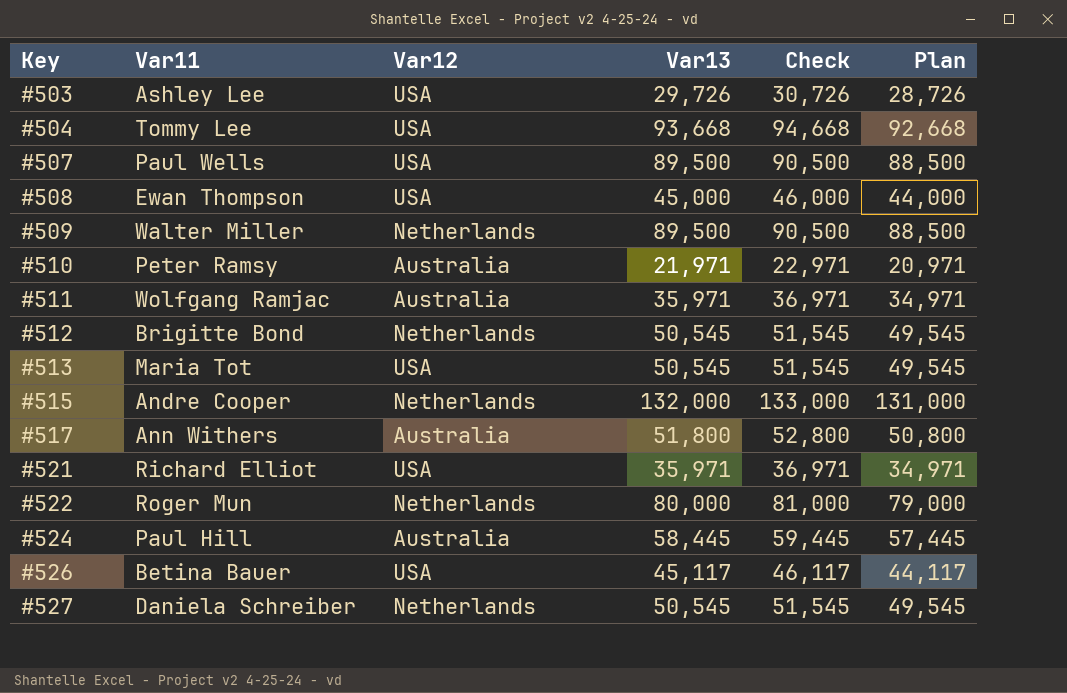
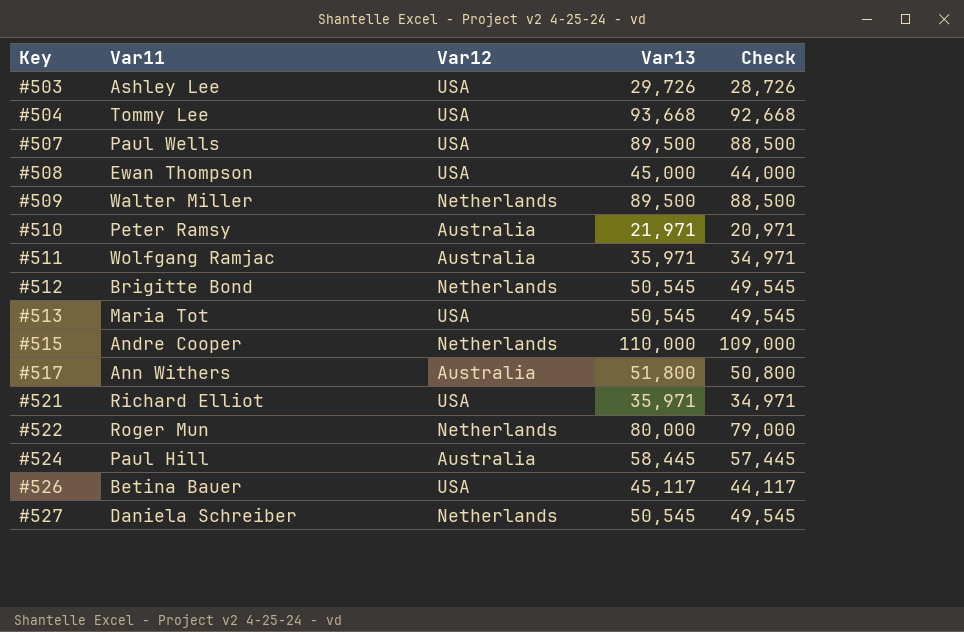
column Plan | formula: [Var13] - 1000 -> none
column Check | formula: [Var13] + 1000 -> [Var13] - 1000
#515 | Var13: 132,000 -> 110,000

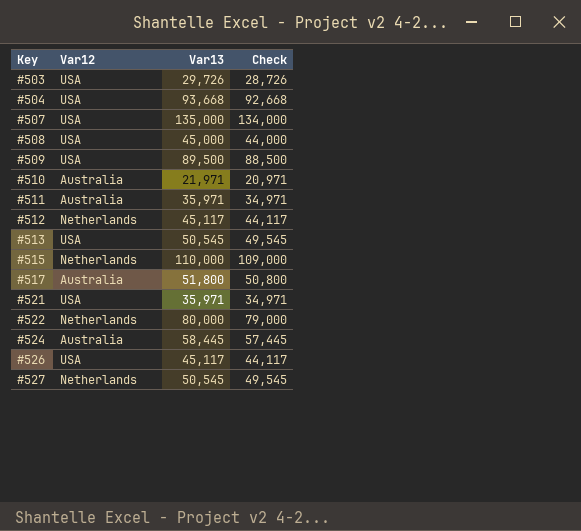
column Var11 | position: 2 -> none
#507 | Var13: 89,500 -> 135,000
#507 | Check: 88,500 -> 134,000
#509 | Var12: Netherlands -> USA
#512 | Var13: 50,545 -> 45,117
#512 | Check: 49,545 -> 44,117

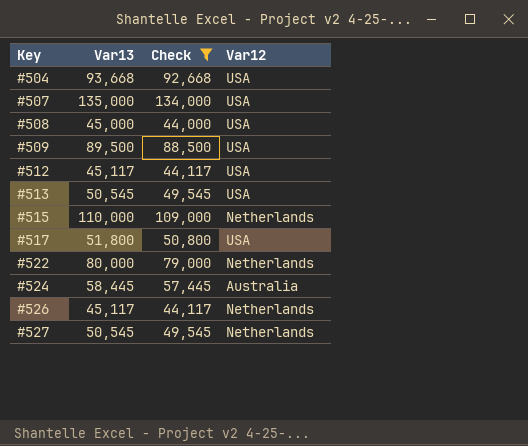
filter: none -> Check >= 44,000
column Var12 | position: 2 -> 4
#512 | Var12: Netherlands -> USA
#517 | Var12: Australia -> USA
#526 | Var12: USA -> Netherlands

